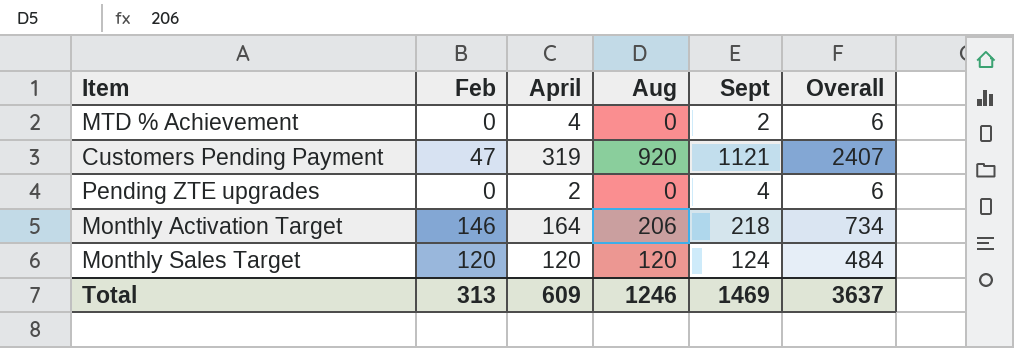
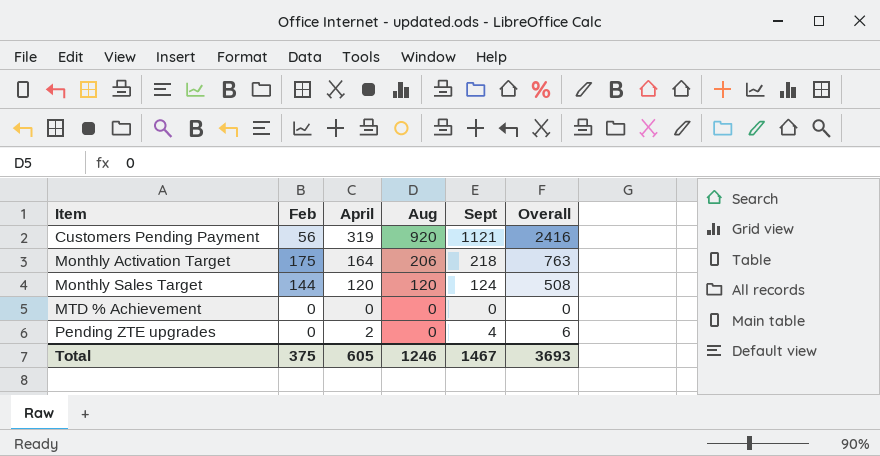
row order: none -> Item ascending
Customers Pending Payment | Feb: 47 -> 56
Customers Pending Payment | Overall: 2407 -> 2416
Monthly Activation Target | Feb: 146 -> 175
Monthly Activation Target | Overall: 734 -> 763
Monthly Sales Target | Feb: 120 -> 144
Monthly Sales Target | Overall: 484 -> 508
MTD % Achievement | April: 4 -> 0
MTD % Achievement | Sept: 2 -> 0
MTD % Achievement | Overall: 6 -> 0
Total | Feb: 313 -> 375
Total | April: 609 -> 605
Total | Sept: 1469 -> 1467
Total | Overall: 3637 -> 3693

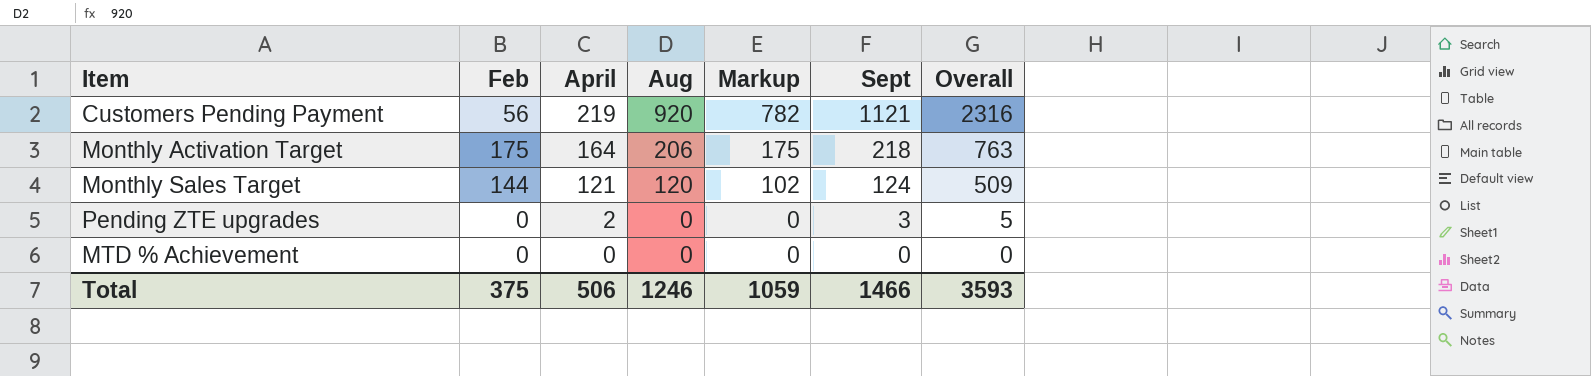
row order: Item ascending -> April descending
column Markup | formula: none -> [Aug] * 0.85
Customers Pending Payment | April: 319 -> 219
Customers Pending Payment | Overall: 2416 -> 2316
Monthly Sales Target | April: 120 -> 121
Monthly Sales Target | Overall: 508 -> 509
Pending ZTE upgrades | Sept: 4 -> 3
Pending ZTE upgrades | Overall: 6 -> 5
Total | April: 605 -> 506
Total | Sept: 1467 -> 1466
Total | Overall: 3693 -> 3593

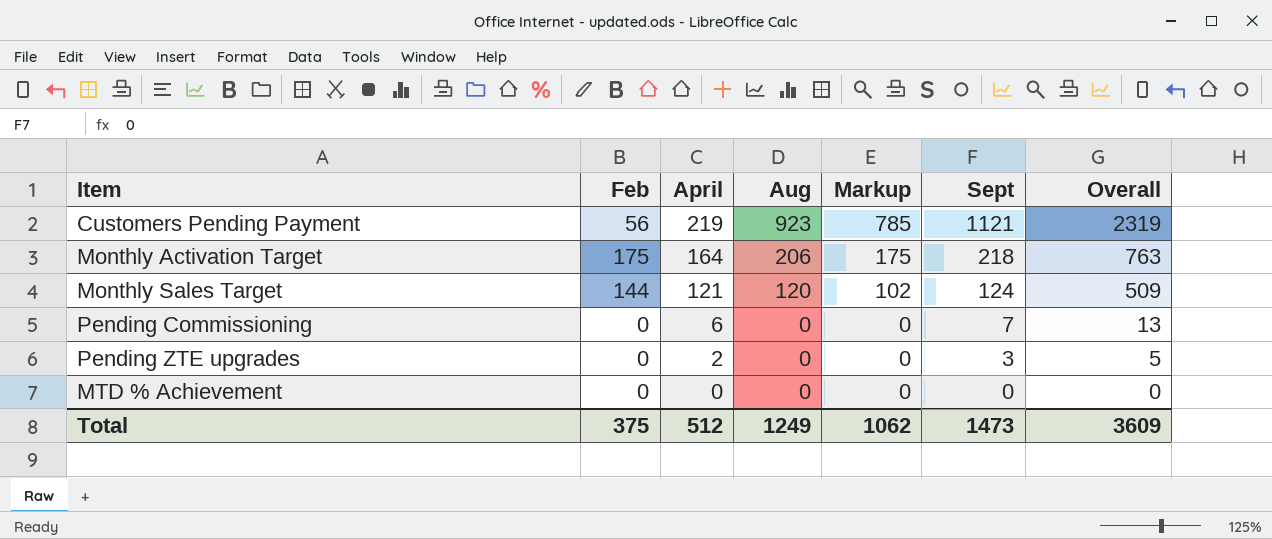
Customers Pending Payment | Aug: 920 -> 923
Customers Pending Payment | Markup: 782 -> 785
Customers Pending Payment | Overall: 2316 -> 2319
row Pending Commissioning: none -> 0 | 6 | 0 | 0 | 7 | 13
Total | April: 506 -> 512
Total | Aug: 1246 -> 1249
Total | Markup: 1059 -> 1062
Total | Sept: 1466 -> 1473
Total | Overall: 3593 -> 3609

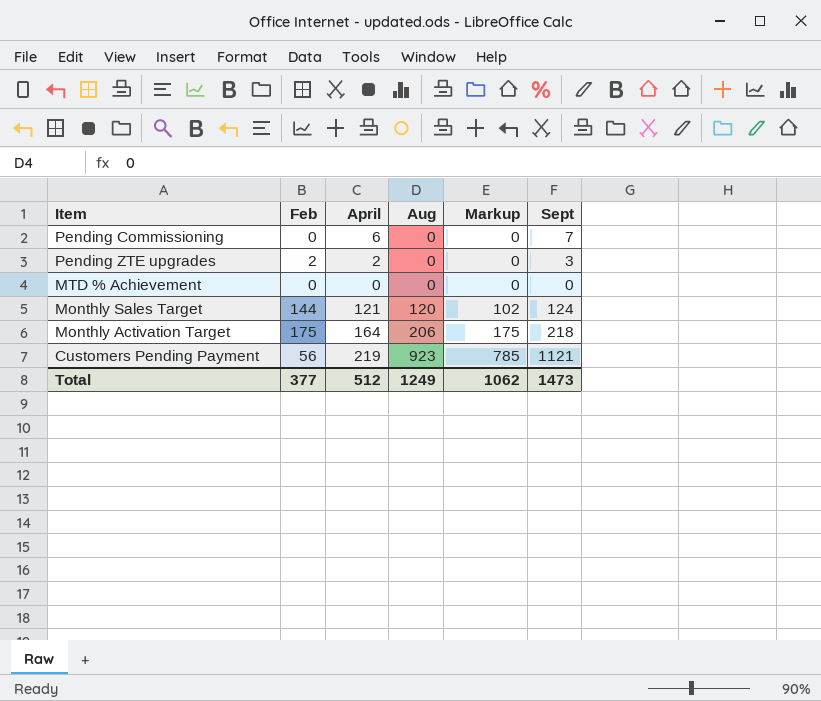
row order: April descending -> Aug ascending
column Overall | formula: [Feb] + [April] + [Aug] + [Sept] -> none
Pending ZTE upgrades | Feb: 0 -> 2
Total | Feb: 375 -> 377

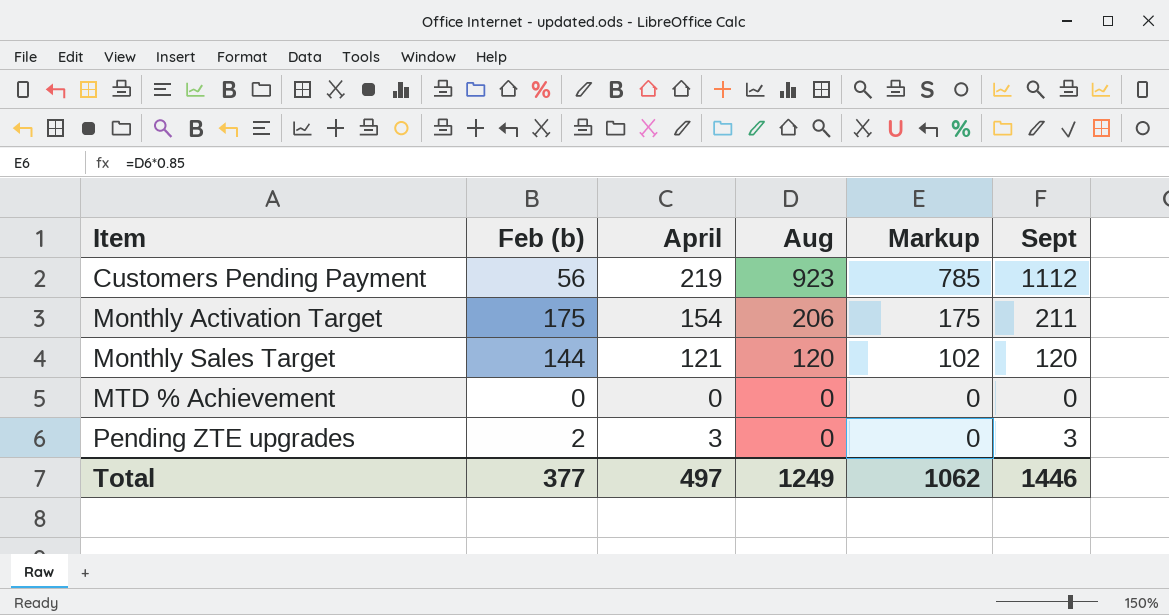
row order: Aug ascending -> Item ascending
column name: Feb -> Feb (b)
row Pending Commissioning: 0 | 6 | 0 | 0 | 7 -> none
Customers Pending Payment | Sept: 1121 -> 1112
Monthly Activation Target | April: 164 -> 154
Monthly Activation Target | Sept: 218 -> 211
Monthly Sales Target | Sept: 124 -> 120
Pending ZTE upgrades | April: 2 -> 3
Total | April: 512 -> 497
Total | Sept: 1473 -> 1446

